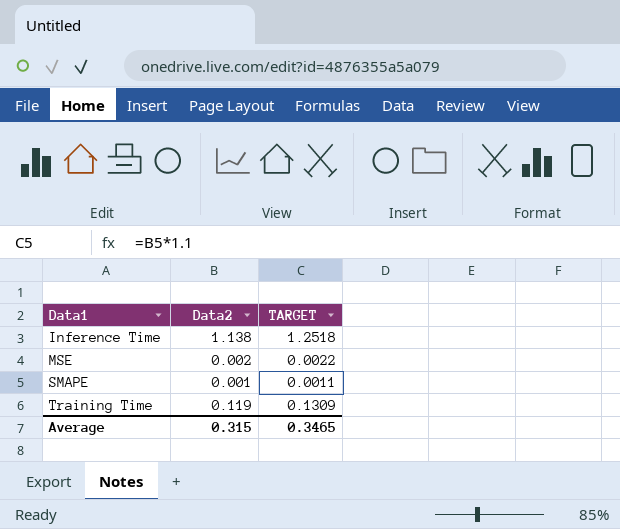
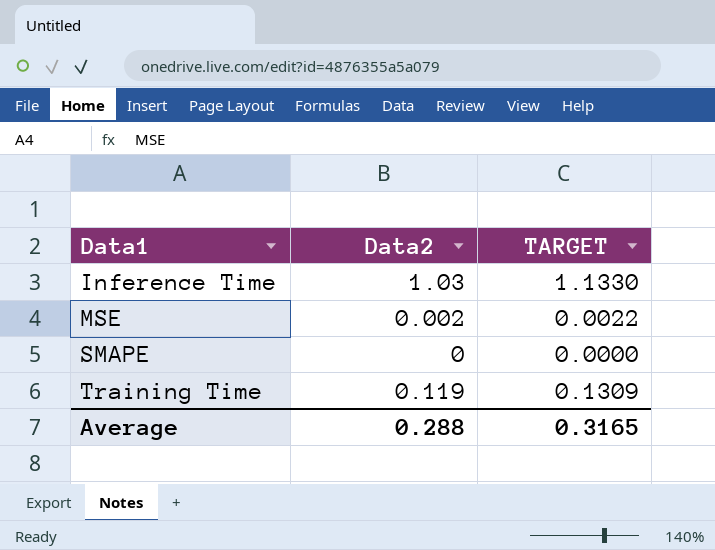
Inference Time | Data2: 1.138 -> 1.03
Inference Time | TARGET: 1.2518 -> 1.1330
SMAPE | Data2: 0.001 -> 0
SMAPE | TARGET: 0.0011 -> 0.0000
Average | Data2: 0.315 -> 0.288
Average | TARGET: 0.3465 -> 0.3165

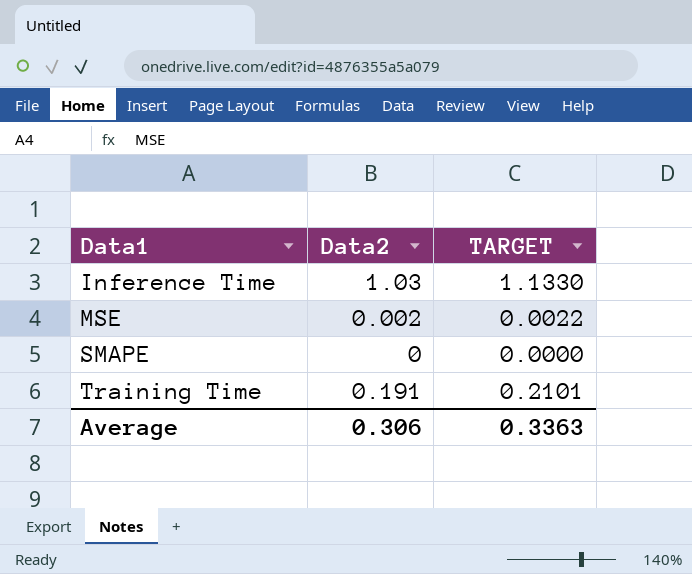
Training Time | Data2: 0.119 -> 0.191
Training Time | TARGET: 0.1309 -> 0.2101
Average | Data2: 0.288 -> 0.306
Average | TARGET: 0.3165 -> 0.3363

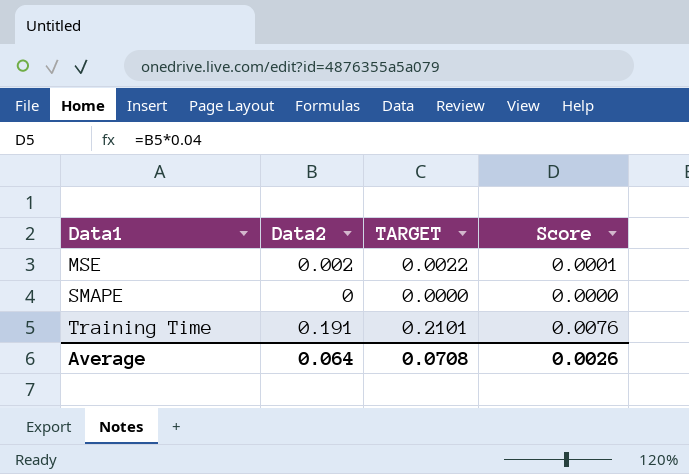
column Score | formula: none -> [Data2] * 0.04
row Inference Time: 1.03 | 1.1330 -> none
Average | Data2: 0.306 -> 0.064
Average | TARGET: 0.3363 -> 0.0708

